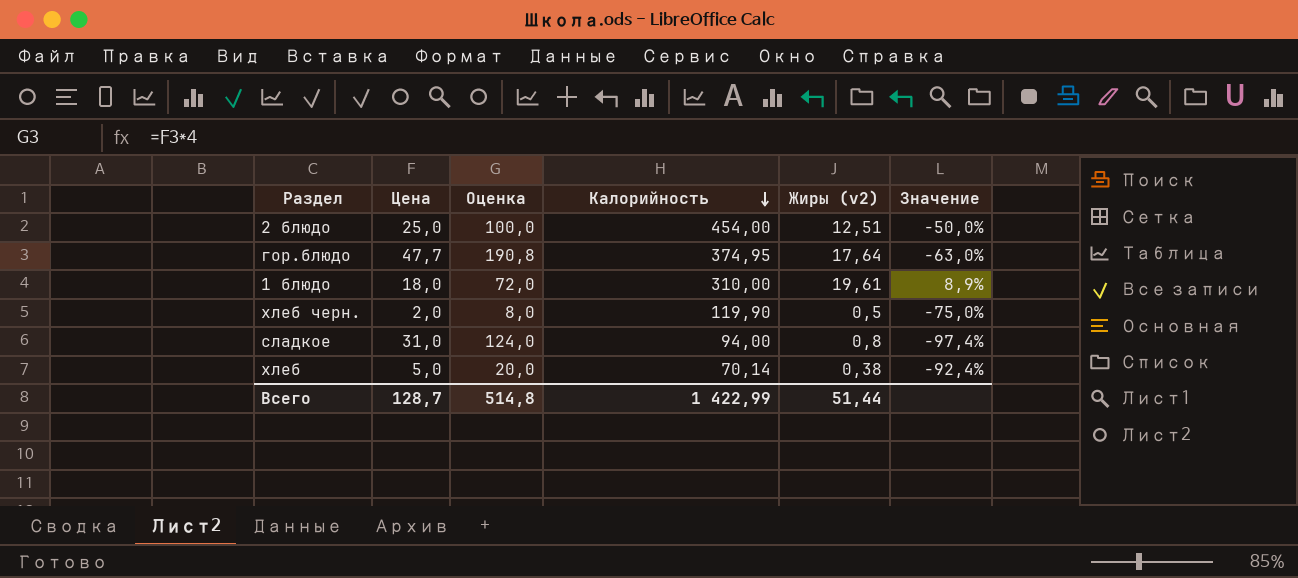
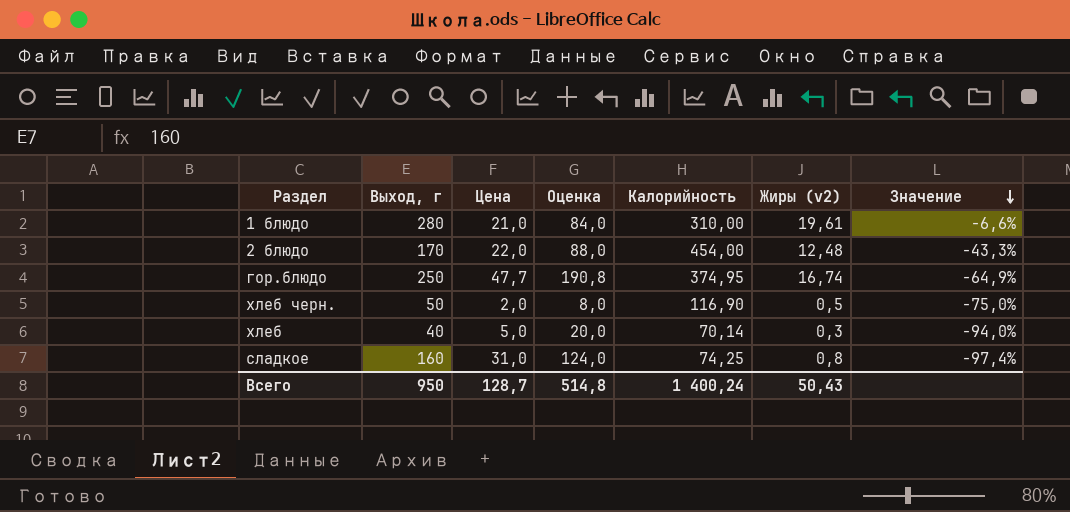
row order: Калорийность descending -> Значение descending
column Выход, г | position: none -> 2
1 блюдо | Цена: 18,0 -> 21,0
1 блюдо | Оценка: 72,0 -> 84,0
1 блюдо | Значение: 8,9% -> -6,6%
2 блюдо | Цена: 25,0 -> 22,0
2 блюдо | Оценка: 100,0 -> 88,0
2 блюдо | Жиры (v2): 12,51 -> 12,48
2 блюдо | Значение: -50,0% -> -43,3%
гор.блюдо | Жиры (v2): 17,64 -> 16,74
гор.блюдо | Значение: -63,0% -> -64,9%
хлеб черн. | Калорийность: 119,90 -> 116,90
хлеб | Жиры (v2): 0,38 -> 0,3
хлеб | Значение: -92,4% -> -94,0%
сладкое | Калорийность: 94,00 -> 74,25
Всего | Калорийность: 1 422,99 -> 1 400,24
Всего | Жиры (v2): 51,44 -> 50,43

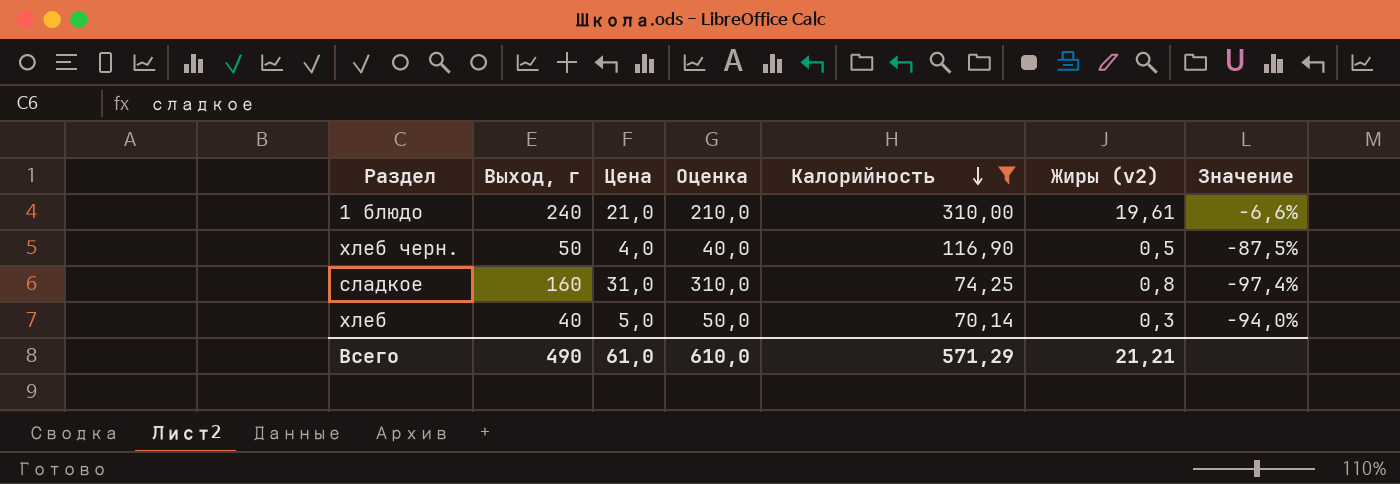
filter: none -> Калорийность <= 310,00
row order: Значение descending -> Калорийность descending
column Оценка | formula: [Цена] * 4 -> [Цена] * 10
1 блюдо | Выход, г: 280 -> 240
хлеб черн. | Цена: 2,0 -> 4,0
хлеб черн. | Значение: -75,0% -> -87,5%
Всего | Выход, г: 950 -> 490
Всего | Цена: 128,7 -> 61,0
Всего | Оценка: 514,8 -> 610,0
Всего | Калорийность: 1 400,24 -> 571,29
Всего | Жиры (v2): 50,43 -> 21,21

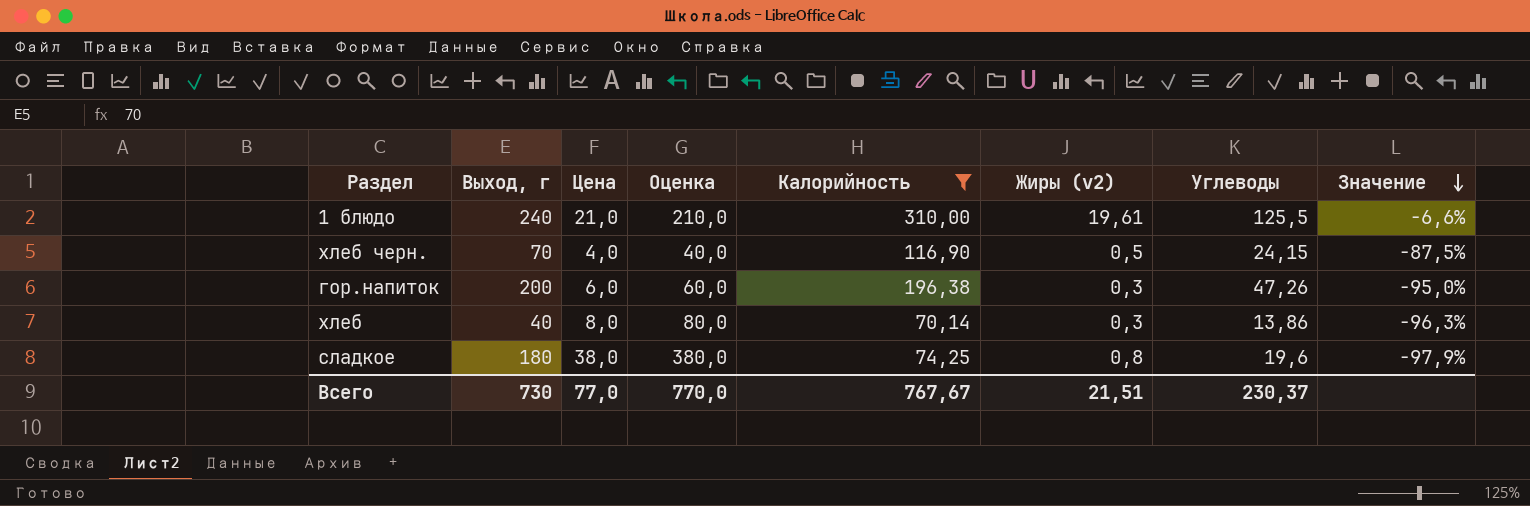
row order: Калорийность descending -> Значение descending
column Углеводы | position: none -> 7
хлеб черн. | Выход, г: 50 -> 70
row гор.напиток: none -> 200 | 6,0 | 60,0 | 196,38 | 0,3 | 47,26 | -95,0%
хлеб | Цена: 5,0 -> 8,0
хлеб | Оценка: 50,0 -> 80,0
хлеб | Значение: -94,0% -> -96,3%
сладкое | Выход, г: 160 -> 180
сладкое | Цена: 31,0 -> 38,0
сладкое | Оценка: 310,0 -> 380,0
сладкое | Значение: -97,4% -> -97,9%
Всего | Выход, г: 490 -> 730
Всего | Цена: 61,0 -> 77,0
Всего | Оценка: 610,0 -> 770,0
Всего | Калорийность: 571,29 -> 767,67
Всего | Жиры (v2): 21,21 -> 21,51

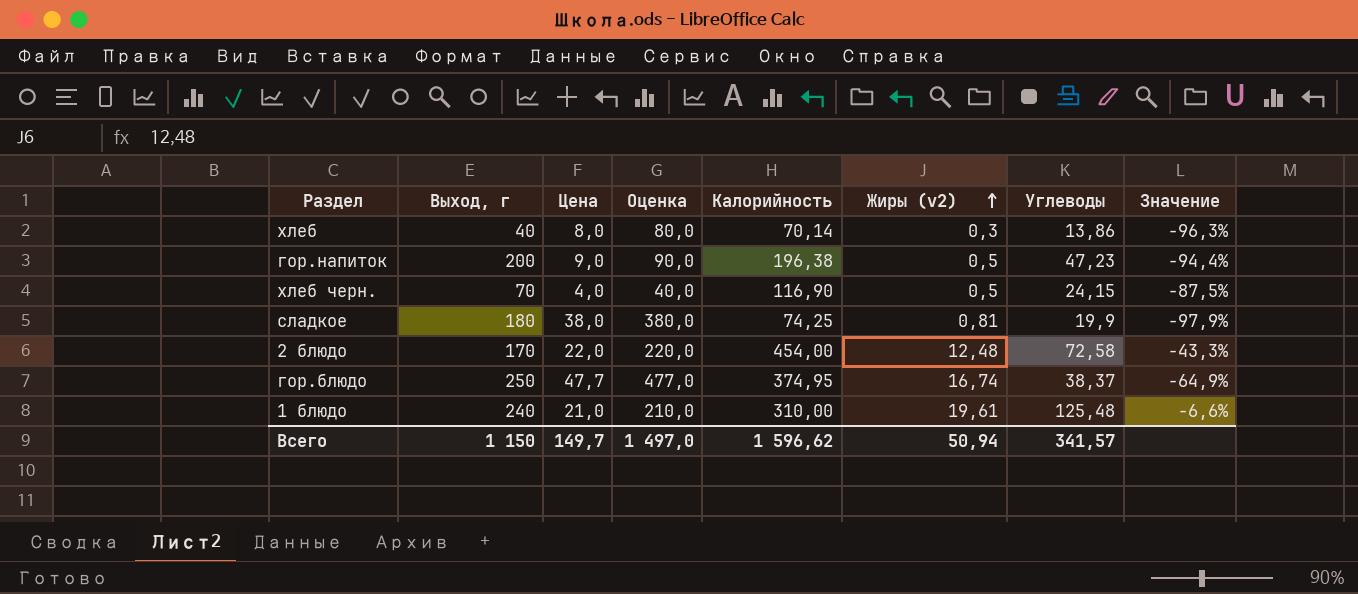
filter: Калорийность <= 310,00 -> none
row order: Значение descending -> Жиры (v2) ascending
гор.напиток | Цена: 6,0 -> 9,0
гор.напиток | Оценка: 60,0 -> 90,0
гор.напиток | Жиры (v2): 0,3 -> 0,5
гор.напиток | Углеводы: 47,26 -> 47,23
гор.напиток | Значение: -95,0% -> -94,4%
сладкое | Жиры (v2): 0,8 -> 0,81
сладкое | Углеводы: 19,6 -> 19,9
1 блюдо | Углеводы: 125,5 -> 125,48
Всего | Выход, г: 730 -> 1 150
Всего | Цена: 77,0 -> 149,7
Всего | Оценка: 770,0 -> 1 497,0
Всего | Калорийность: 767,67 -> 1 596,62
Всего | Жиры (v2): 21,51 -> 50,94
Всего | Углеводы: 230,37 -> 341,57

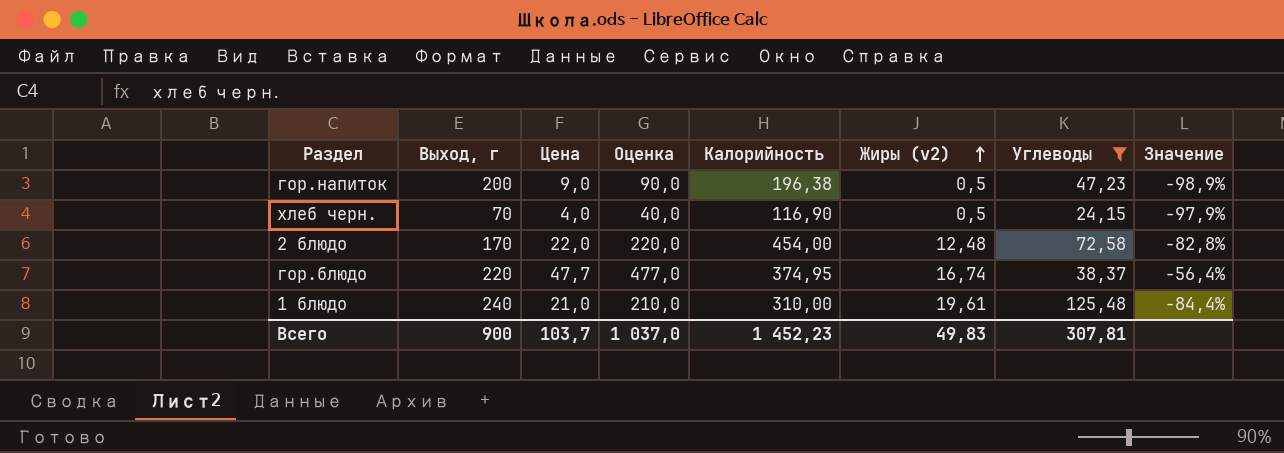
filter: none -> Углеводы >= 24,15
column Значение | formula: ([Жиры (v2)] - [Цена]) / [Цена] -> ([Жиры (v2)] - [Углеводы]) / [Углеводы]
гор.блюдо | Выход, г: 250 -> 220
Всего | Выход, г: 1 150 -> 900
Всего | Цена: 149,7 -> 103,7
Всего | Оценка: 1 497,0 -> 1 037,0
Всего | Калорийность: 1 596,62 -> 1 452,23
Всего | Жиры (v2): 50,94 -> 49,83
Всего | Углеводы: 341,57 -> 307,81

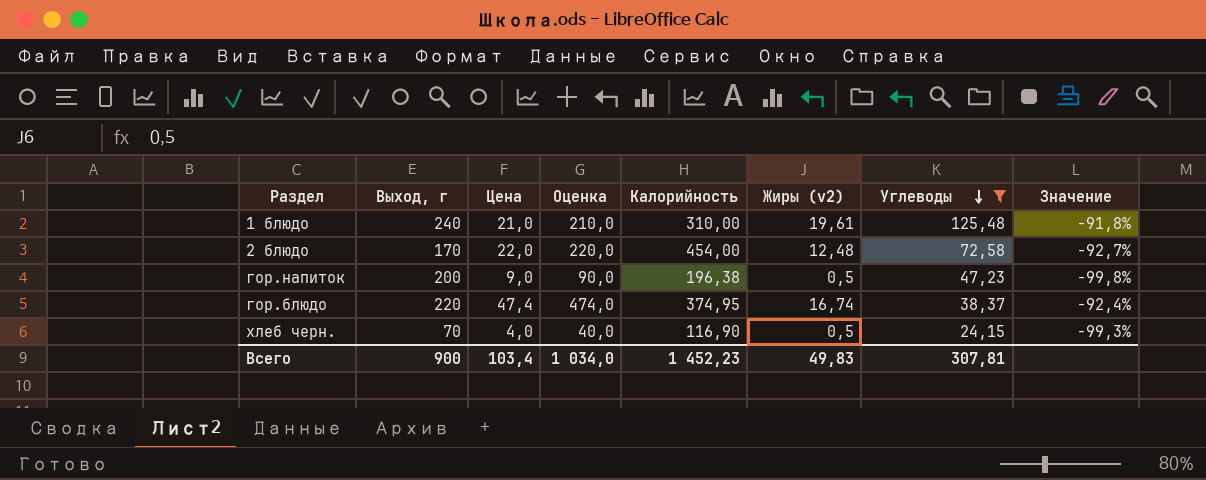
row order: Жиры (v2) ascending -> Углеводы descending
column Значение | formula: ([Жиры (v2)] - [Углеводы]) / [Углеводы] -> ([Жиры (v2)] - [Выход, г]) / [Выход, г]
гор.блюдо | Цена: 47,7 -> 47,4
гор.блюдо | Оценка: 477,0 -> 474,0
Всего | Цена: 103,7 -> 103,4
Всего | Оценка: 1 037,0 -> 1 034,0

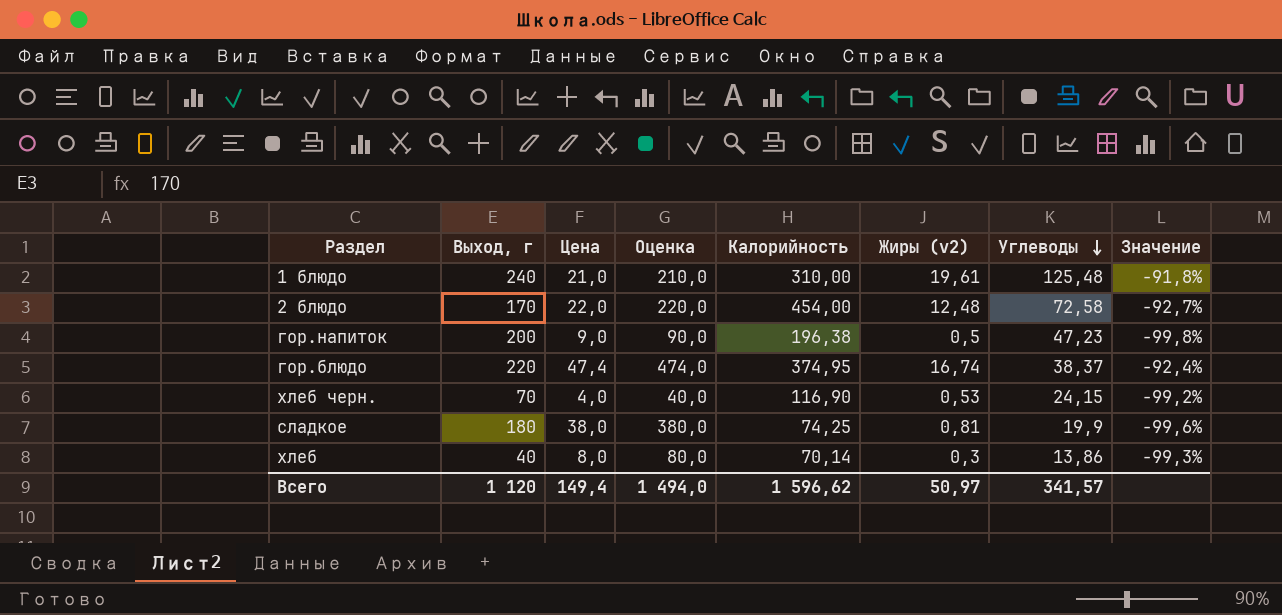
filter: Углеводы >= 24,15 -> none
хлеб черн. | Жиры (v2): 0,5 -> 0,53
хлеб черн. | Значение: -99,3% -> -99,2%
Всего | Выход, г: 900 -> 1 120
Всего | Цена: 103,4 -> 149,4
Всего | Оценка: 1 034,0 -> 1 494,0
Всего | Калорийность: 1 452,23 -> 1 596,62
Всего | Жиры (v2): 49,83 -> 50,97
Всего | Углеводы: 307,81 -> 341,57

